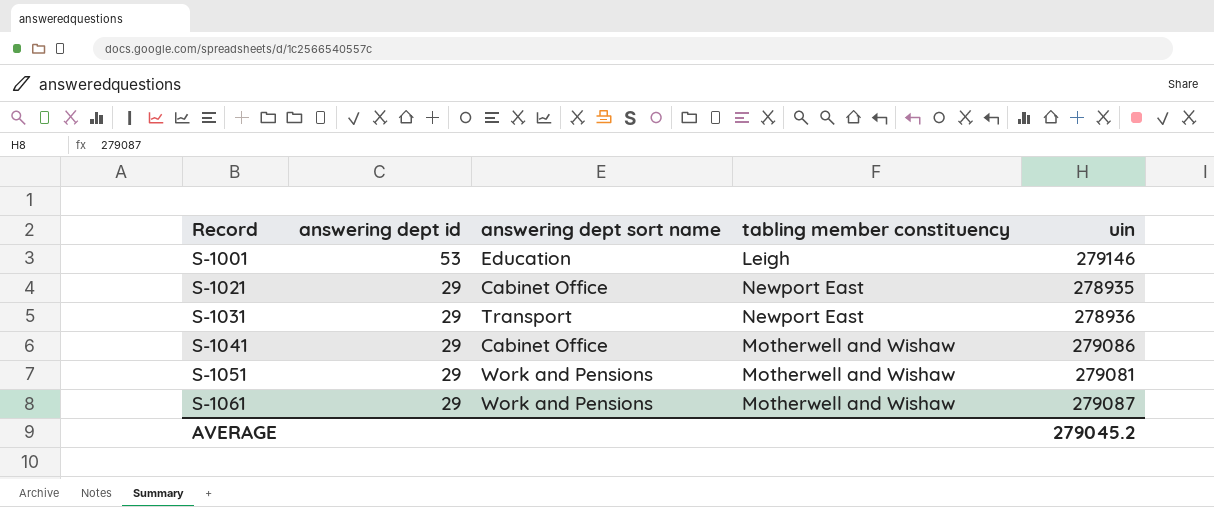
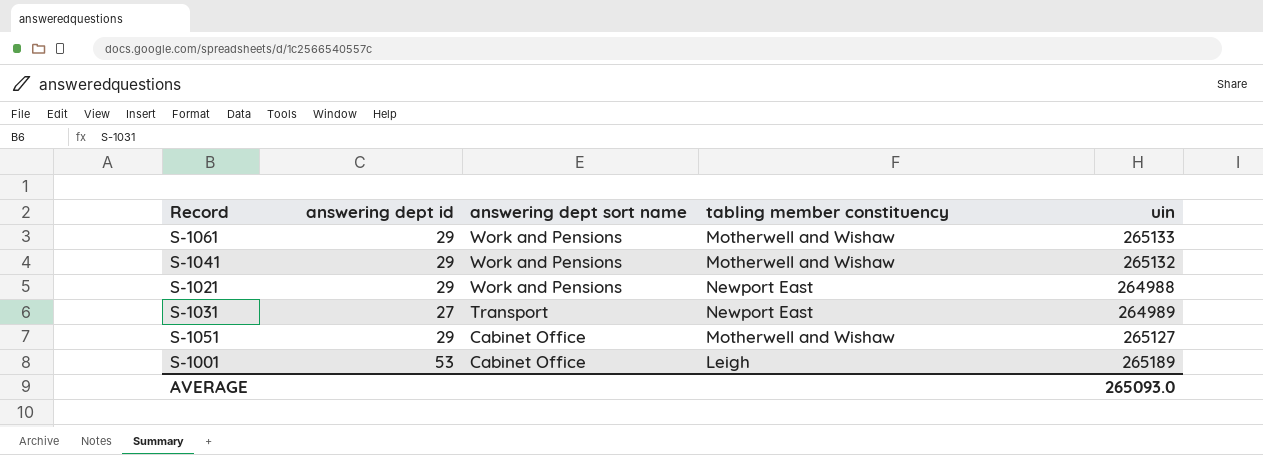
row order: Record ascending -> answering dept sort name descending
S-1061 | uin: 279087 -> 265133
S-1041 | answering dept sort name: Cabinet Office -> Work and Pensions
S-1041 | uin: 279086 -> 265132
S-1021 | answering dept sort name: Cabinet Office -> Work and Pensions
S-1021 | uin: 278935 -> 264988
S-1031 | answering dept id: 29 -> 27
S-1031 | uin: 278936 -> 264989
S-1051 | answering dept sort name: Work and Pensions -> Cabinet Office
S-1051 | uin: 279081 -> 265127
S-1001 | answering dept sort name: Education -> Cabinet Office
S-1001 | uin: 279146 -> 265189
AVERAGE | uin: 279045.2 -> 265093.0

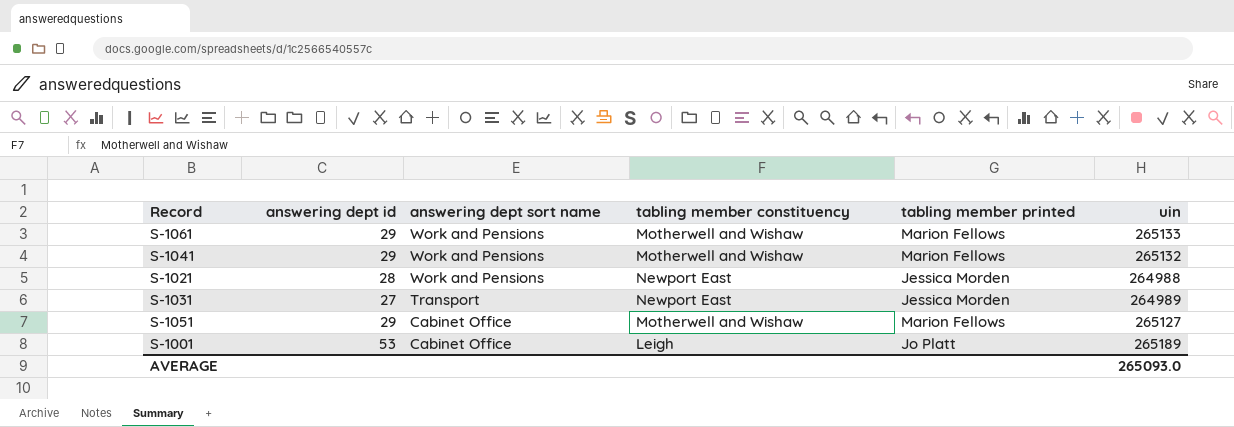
column tabling member printed | position: none -> 5
S-1021 | answering dept id: 29 -> 28

